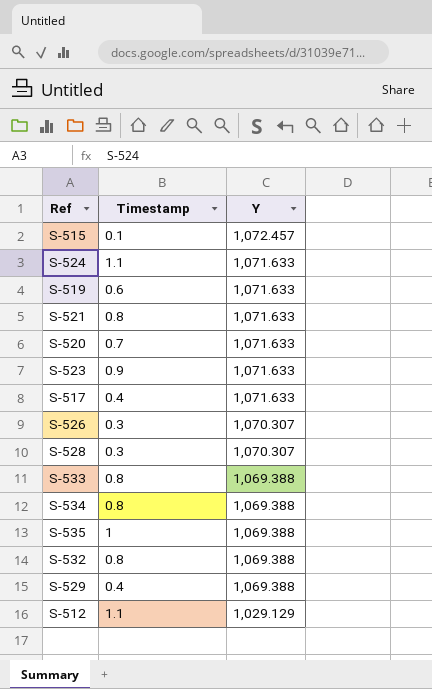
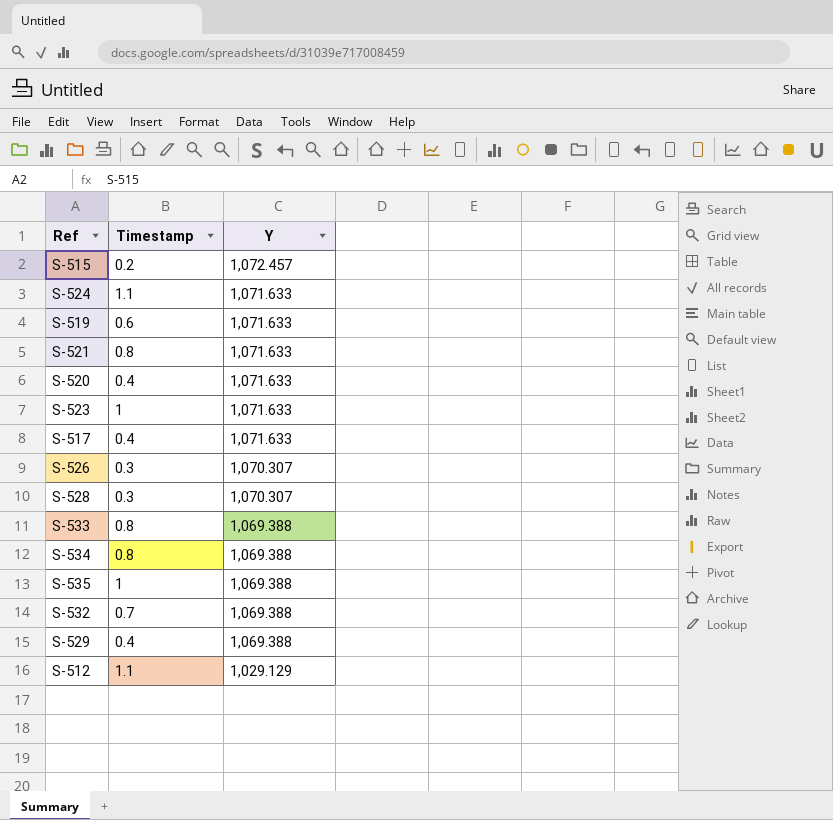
S-515 | Timestamp: 0.1 -> 0.2
S-520 | Timestamp: 0.7 -> 0.4
S-523 | Timestamp: 0.9 -> 1
S-532 | Timestamp: 0.8 -> 0.7

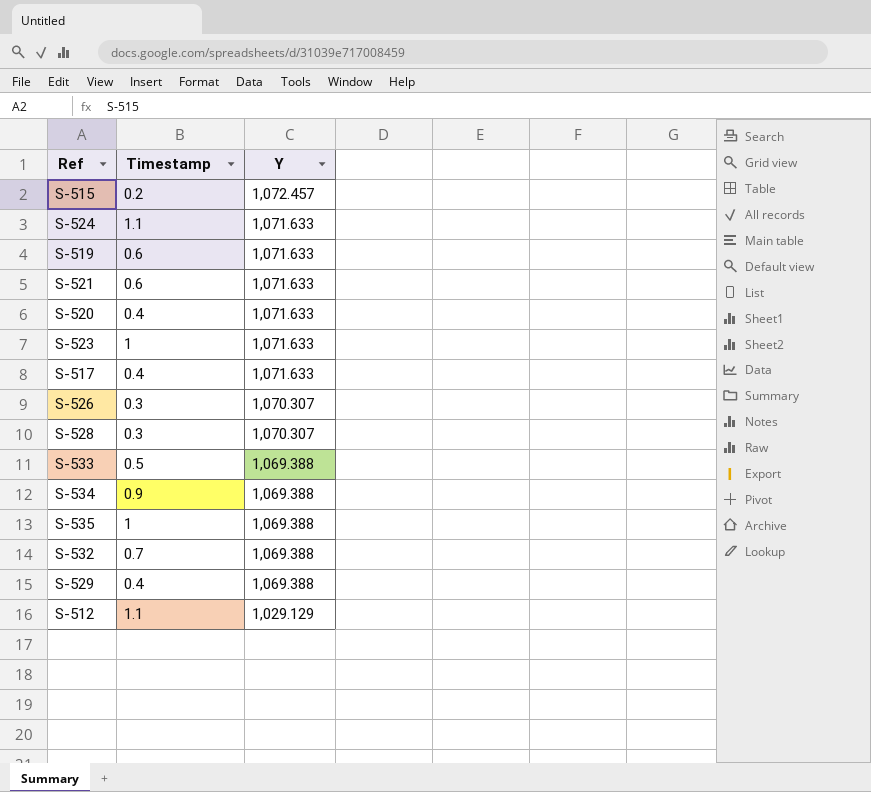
S-521 | Timestamp: 0.8 -> 0.6
S-533 | Timestamp: 0.8 -> 0.5
S-534 | Timestamp: 0.8 -> 0.9

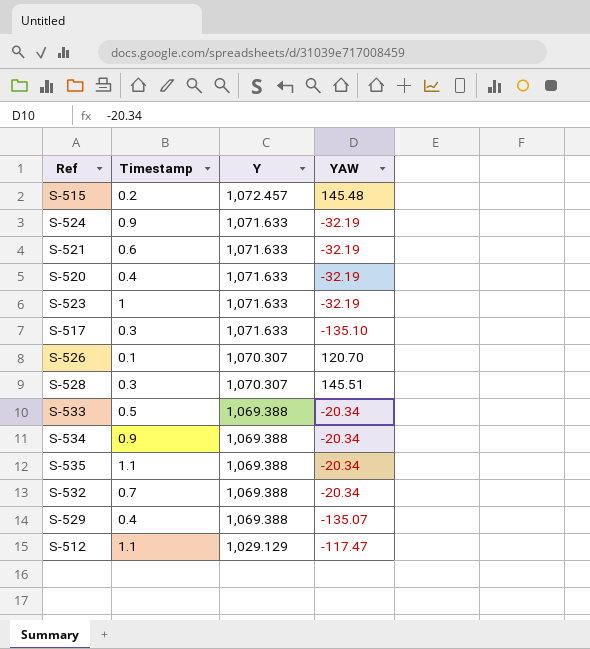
column YAW | position: none -> 4
row S-519: 0.6 | 1,071.633 -> none
S-524 | Timestamp: 1.1 -> 0.9
S-517 | Timestamp: 0.4 -> 0.3
S-526 | Timestamp: 0.3 -> 0.1
S-535 | Timestamp: 1 -> 1.1

